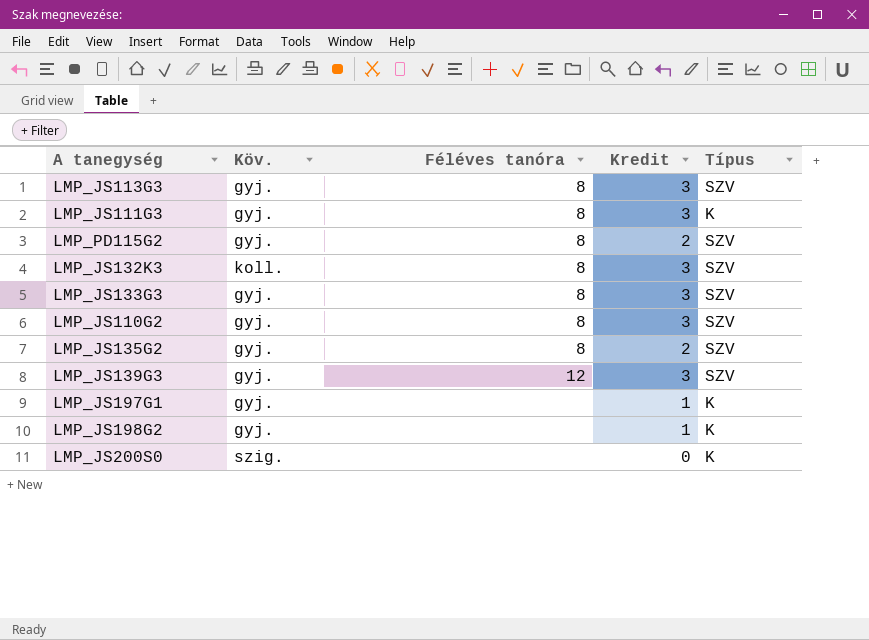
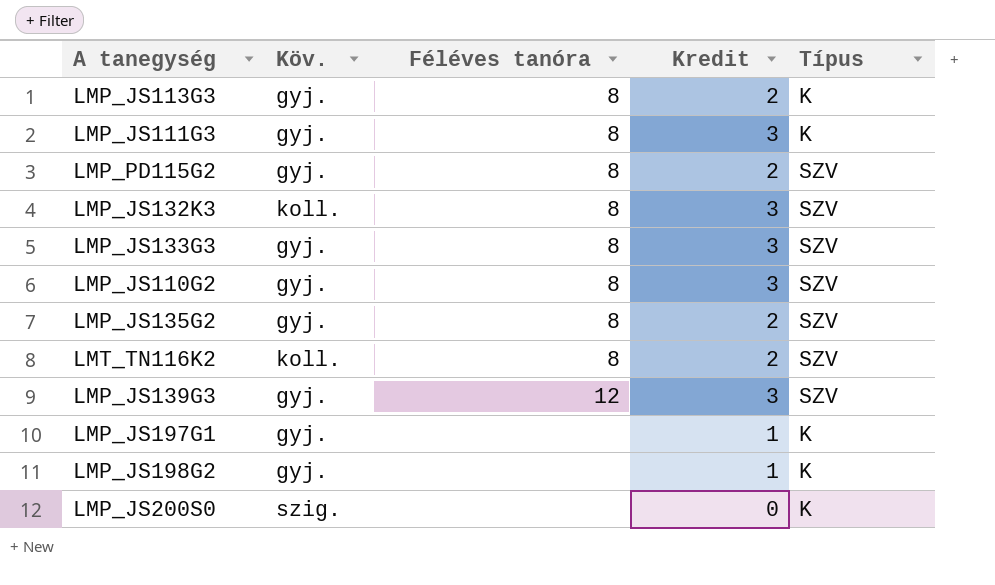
LMP_JS113G3 | Kredit: 3 -> 2
LMP_JS113G3 | Típus: SZV -> K
row LMT_TN116K2: none -> koll. | 8 | 2 | SZV

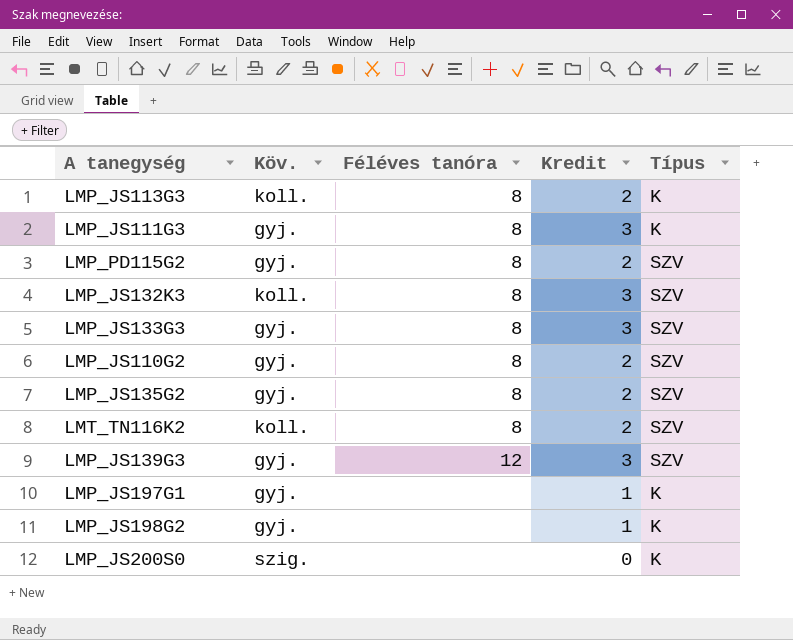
LMP_JS113G3 | Köv.: gyj. -> koll.
LMP_JS110G2 | Kredit: 3 -> 2

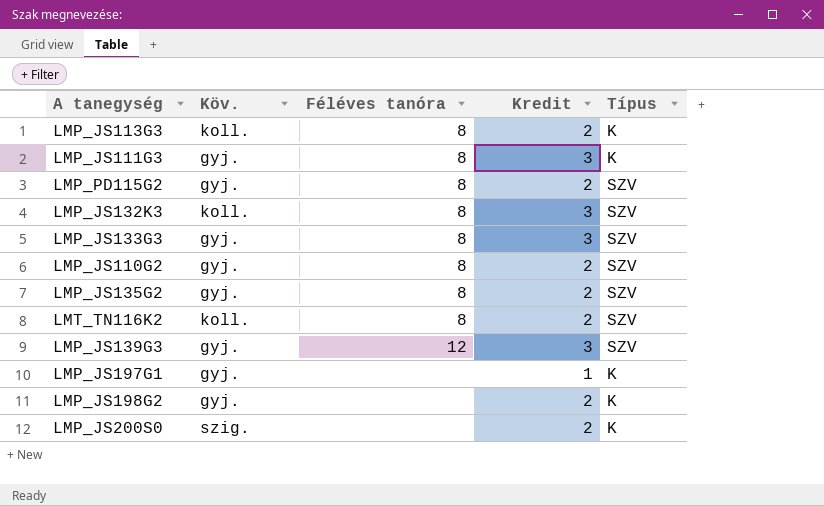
LMP_JS198G2 | Kredit: 1 -> 2
LMP_JS200S0 | Kredit: 0 -> 2

